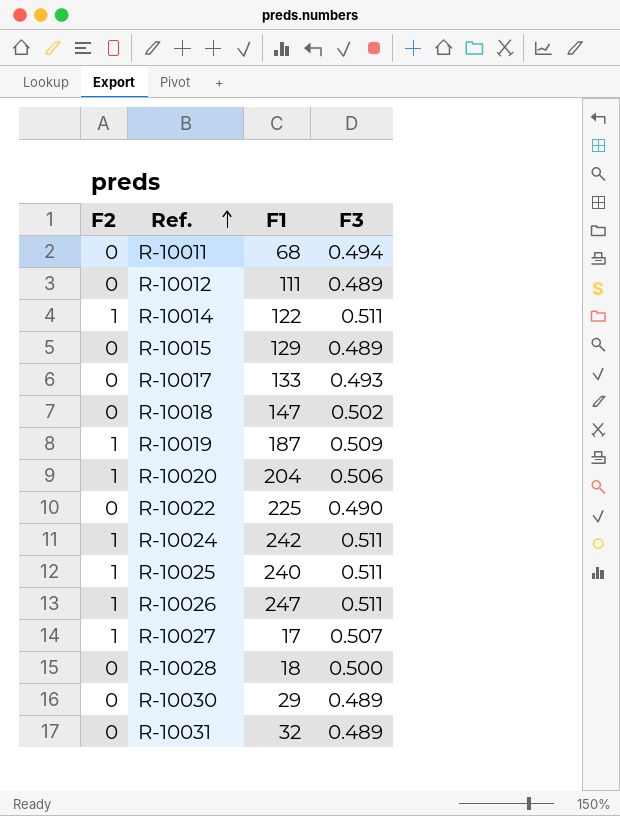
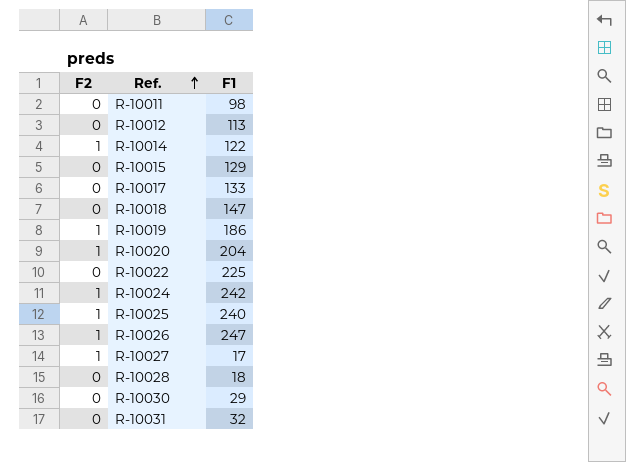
column F3 | position: 4 -> none
R-10011 | F1: 68 -> 98
R-10012 | F1: 111 -> 113
R-10019 | F1: 187 -> 186

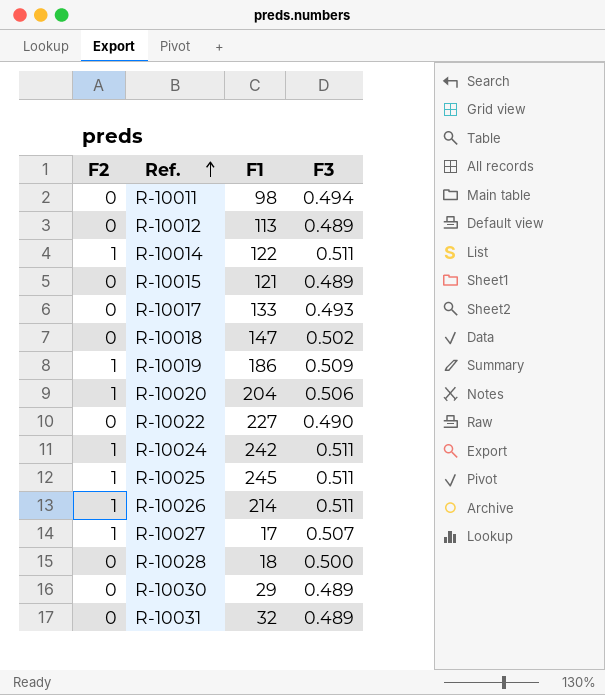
column F3 | position: none -> 4
R-10015 | F1: 129 -> 121
R-10022 | F1: 225 -> 227
R-10025 | F1: 240 -> 245
R-10026 | F1: 247 -> 214

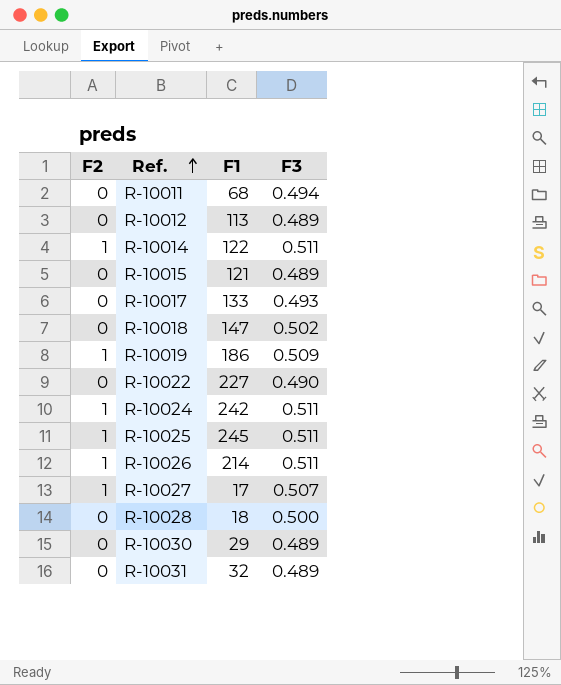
row R-10020: 1 | 204 | 0.506 -> none
R-10011 | F1: 98 -> 68

